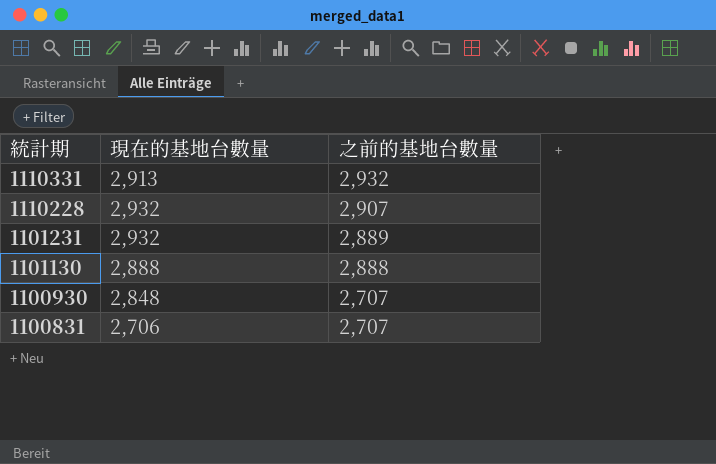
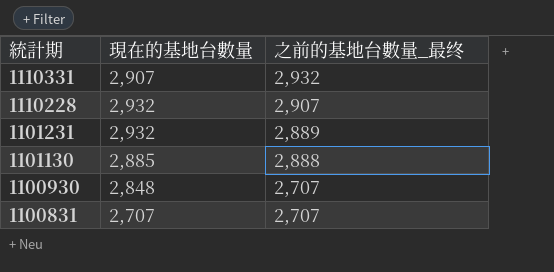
column name: 之前的基地台數量 -> 之前的基地台數量_最终
1110331 | 現在的基地台數量: 2,913 -> 2,907
1101130 | 現在的基地台數量: 2,888 -> 2,885
1100831 | 現在的基地台數量: 2,706 -> 2,707

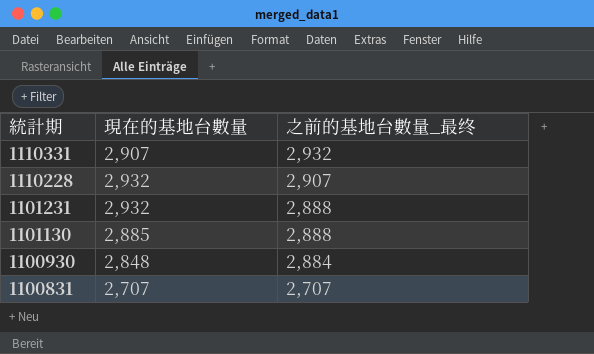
1101231 | 之前的基地台數量_最终: 2,889 -> 2,888
1100930 | 之前的基地台數量_最终: 2,707 -> 2,884

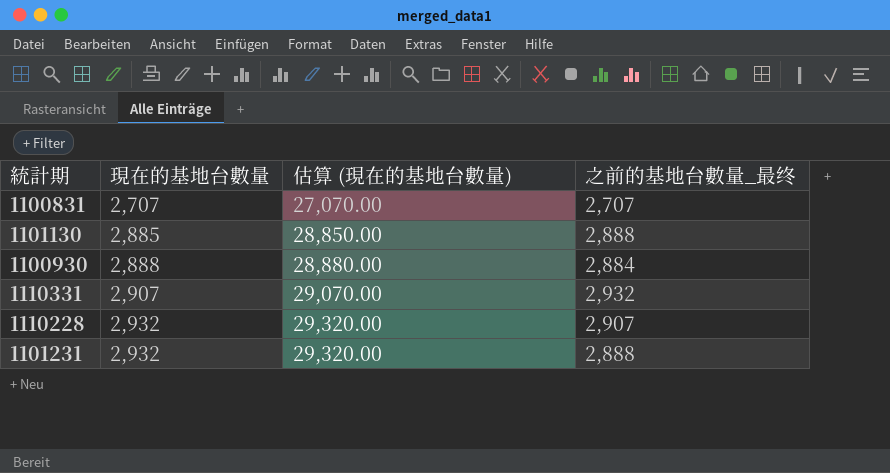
row order: 統計期 descending -> 現在的基地台數量 ascending
column 估算 (現在的基地台數量) | formula: none -> [現在的基地台數量] * 10
1100930 | 現在的基地台數量: 2,848 -> 2,888

